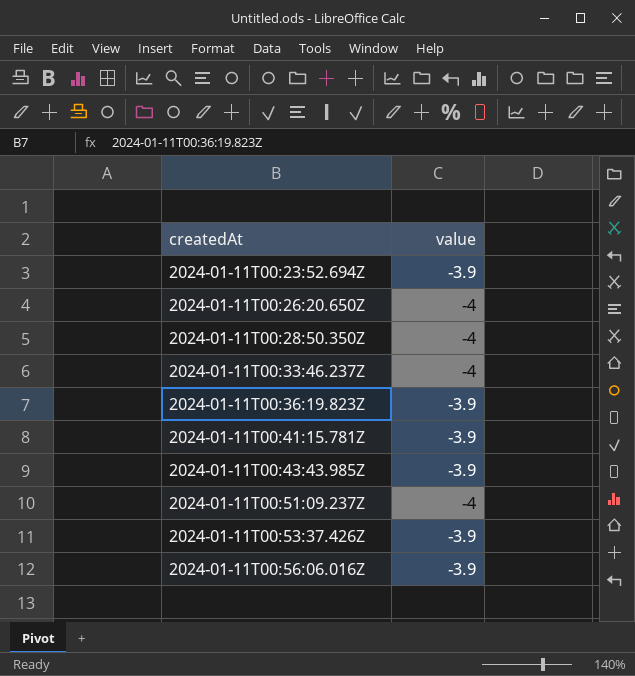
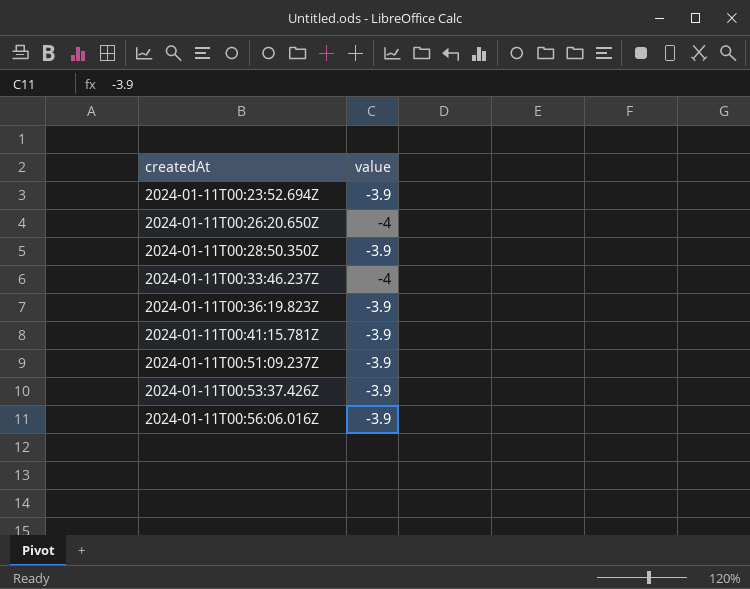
row 2024-01-11T00:43:43.985Z: -3.9 -> none
2024-01-11T00:28:50.350Z | value: -4 -> -3.9
2024-01-11T00:51:09.237Z | value: -4 -> -3.9

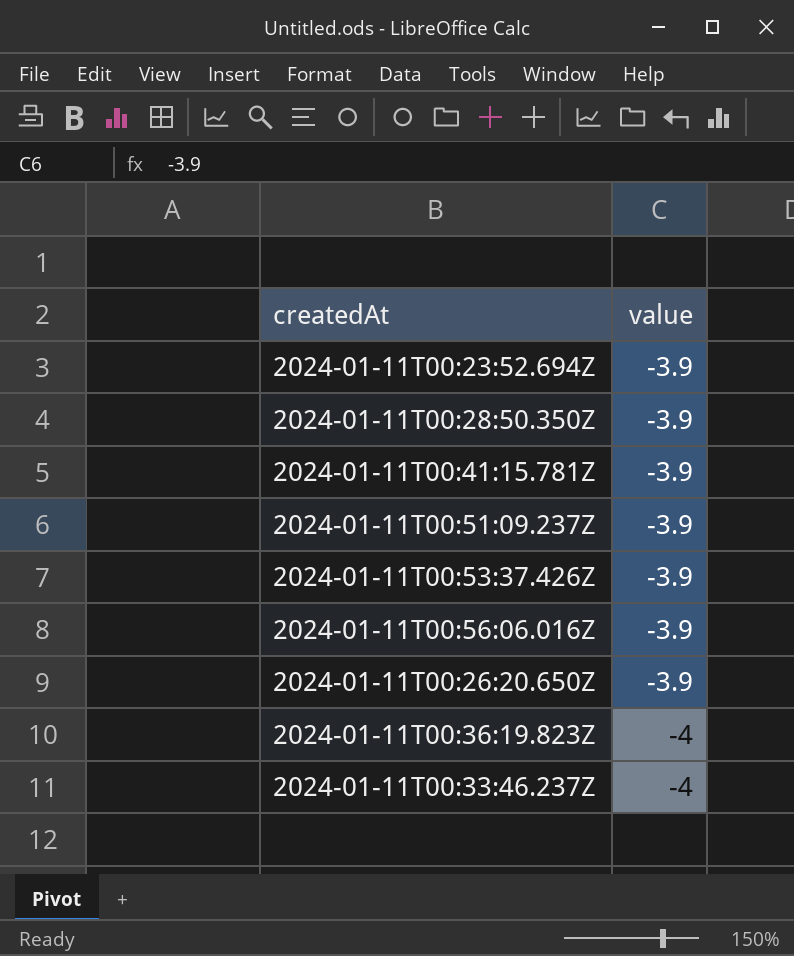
row order: createdAt ascending -> value descending
2024-01-11T00:26:20.650Z | value: -4 -> -3.9
2024-01-11T00:36:19.823Z | value: -3.9 -> -4

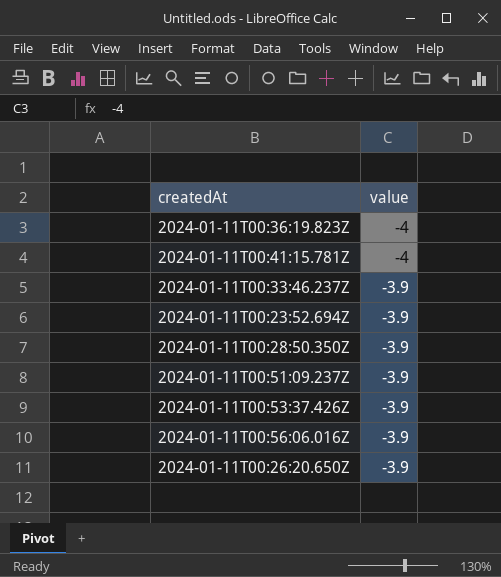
row order: value descending -> value ascending
2024-01-11T00:41:15.781Z | value: -3.9 -> -4
2024-01-11T00:33:46.237Z | value: -4 -> -3.9

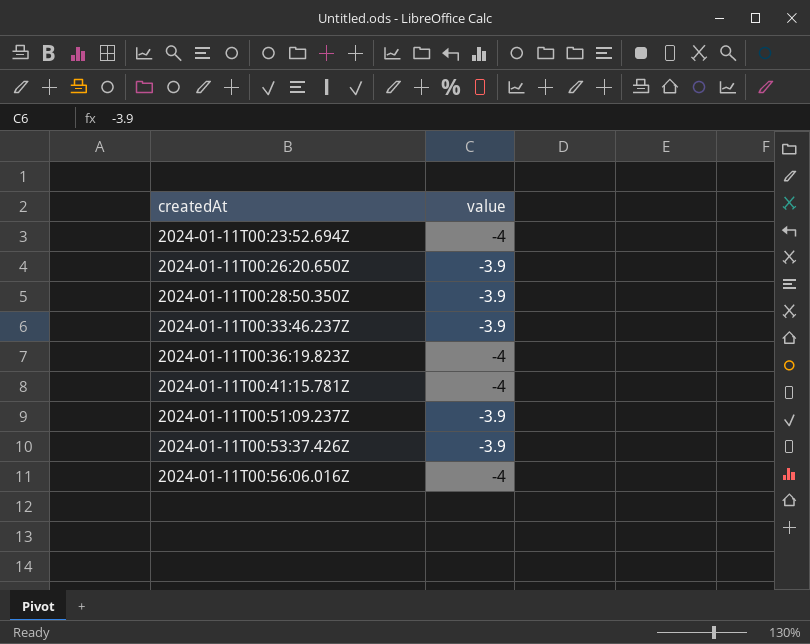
row order: value ascending -> createdAt ascending
2024-01-11T00:23:52.694Z | value: -3.9 -> -4
2024-01-11T00:56:06.016Z | value: -3.9 -> -4

